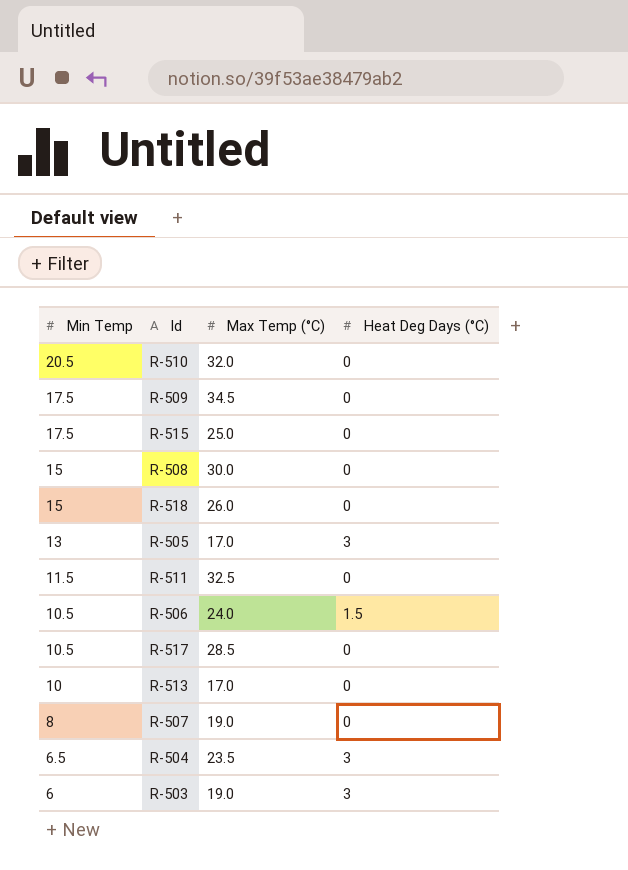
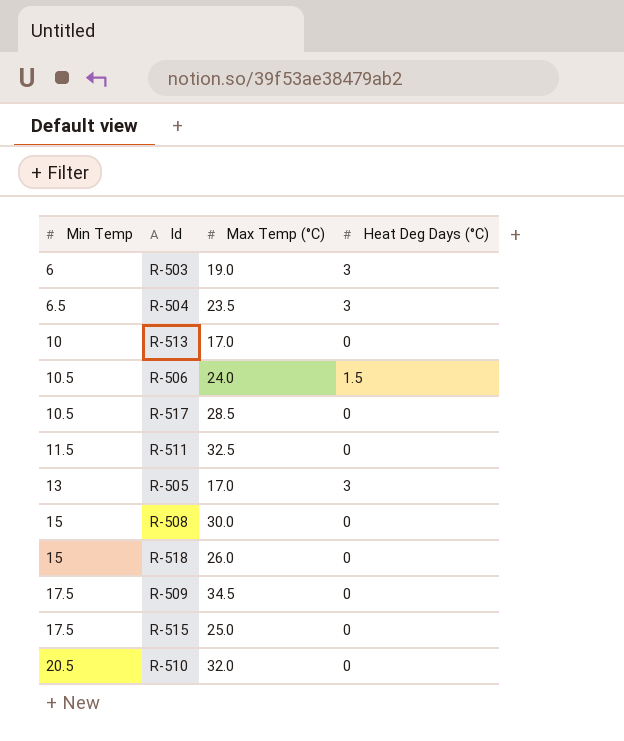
row order: Min Temp descending -> Min Temp ascending
row R-507: 8 | 19.0 | 0 -> none

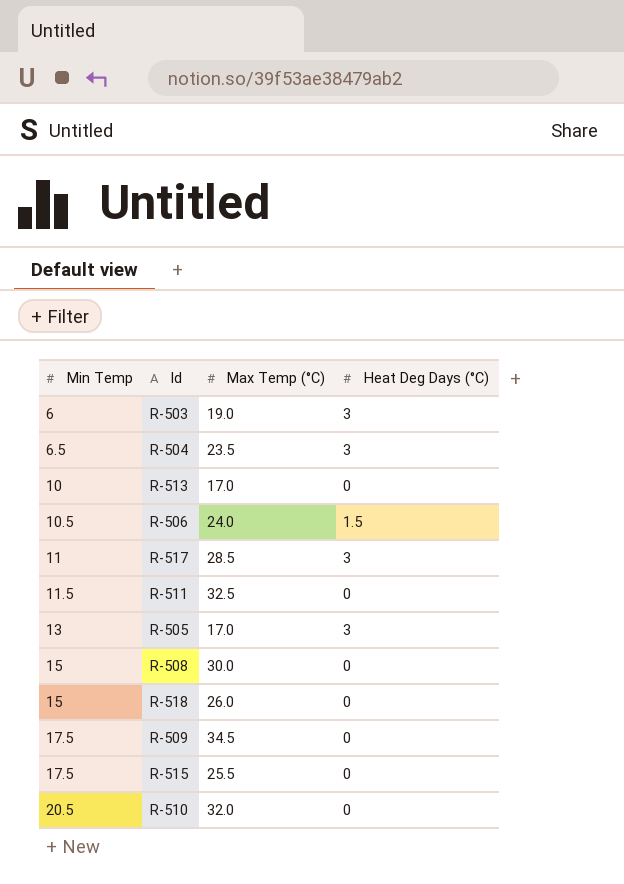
R-517 | Min Temp: 10.5 -> 11
R-517 | Heat Deg Days (°C): 0 -> 3
R-515 | Max Temp (°C): 25.0 -> 25.5

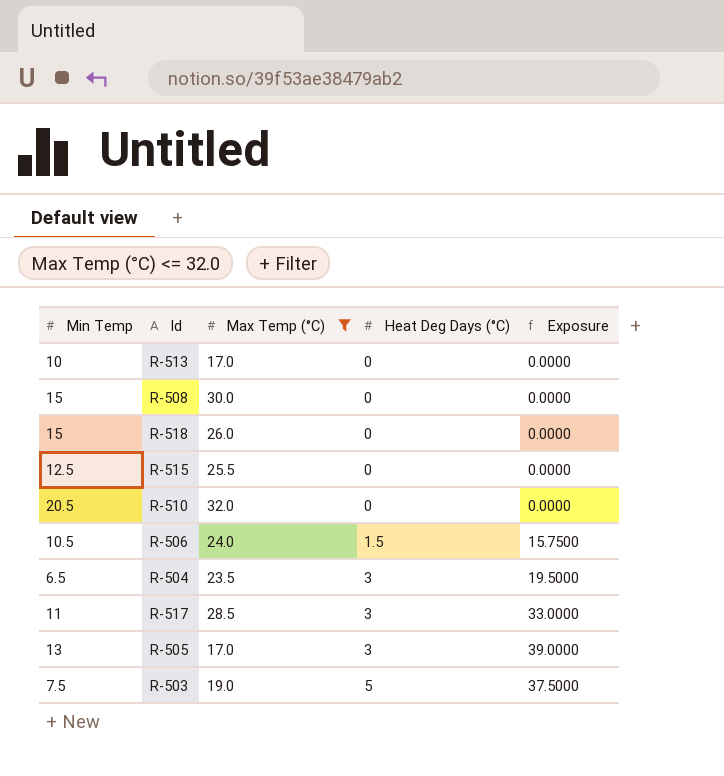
filter: none -> Max Temp (°C) <= 32.0
row order: Min Temp ascending -> Heat Deg Days (°C) ascending
column Exposure | formula: none -> [Min Temp] * [Heat Deg Days (°C)]
R-515 | Min Temp: 17.5 -> 12.5
R-503 | Min Temp: 6 -> 7.5
R-503 | Heat Deg Days (°C): 3 -> 5

